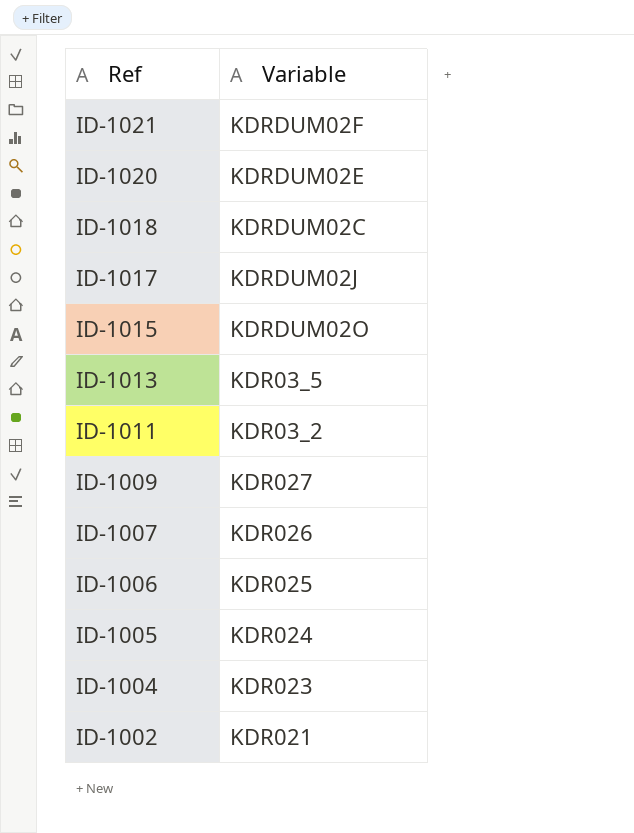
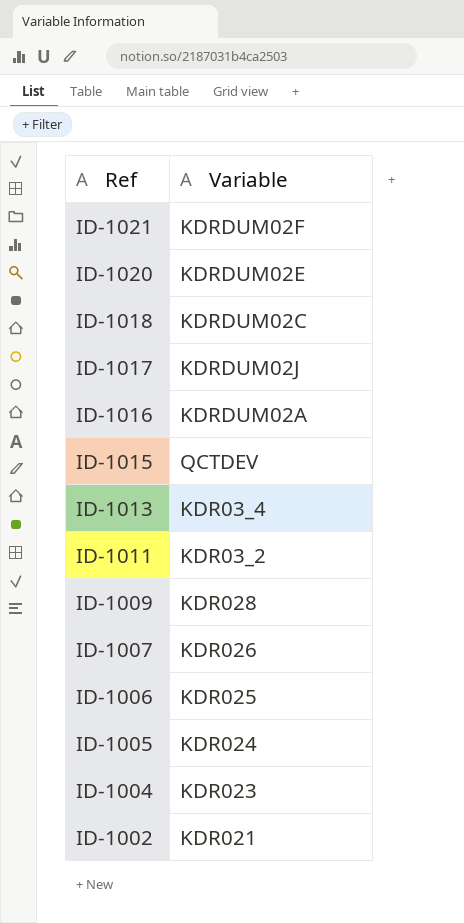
row ID-1016: none -> KDRDUM02A
ID-1015 | Variable: KDRDUM02O -> QCTDEV
ID-1013 | Variable: KDR03_5 -> KDR03_4
ID-1009 | Variable: KDR027 -> KDR028

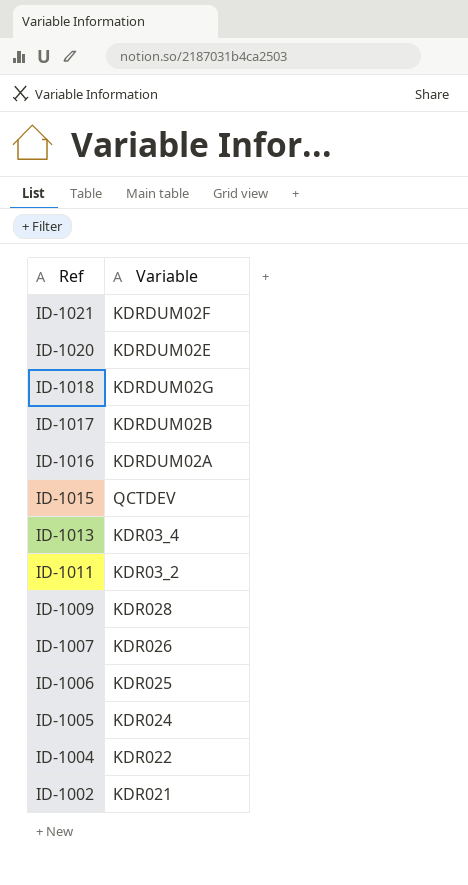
ID-1018 | Variable: KDRDUM02C -> KDRDUM02G
ID-1017 | Variable: KDRDUM02J -> KDRDUM02B
ID-1004 | Variable: KDR023 -> KDR022

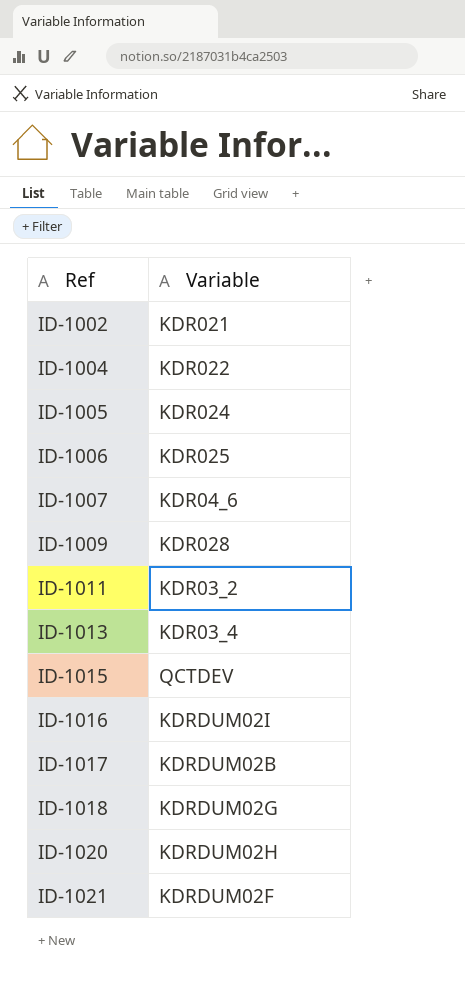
row order: Ref descending -> Ref ascending
ID-1007 | Variable: KDR026 -> KDR04_6
ID-1016 | Variable: KDRDUM02A -> KDRDUM02I
ID-1020 | Variable: KDRDUM02E -> KDRDUM02H

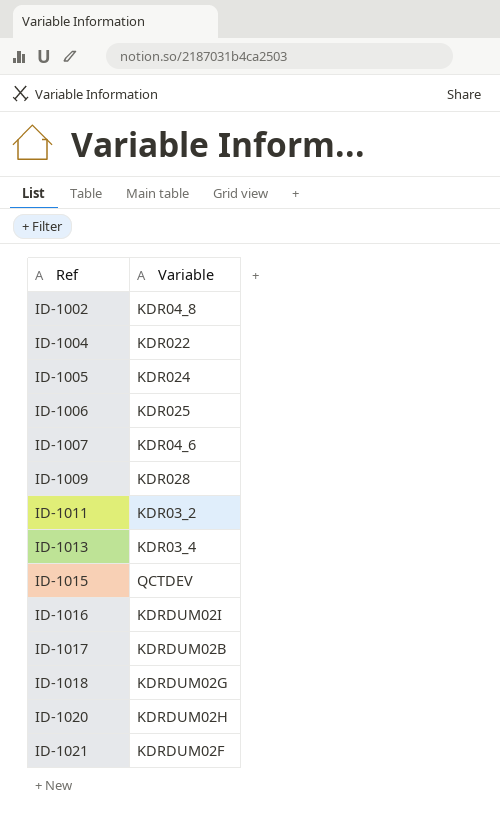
ID-1002 | Variable: KDR021 -> KDR04_8

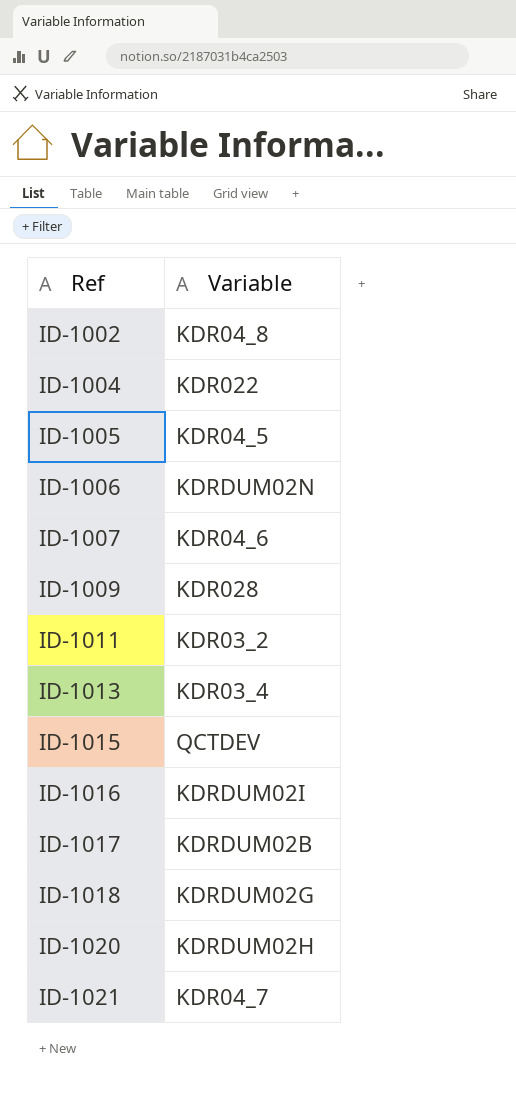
ID-1005 | Variable: KDR024 -> KDR04_5
ID-1006 | Variable: KDR025 -> KDRDUM02N
ID-1021 | Variable: KDRDUM02F -> KDR04_7

